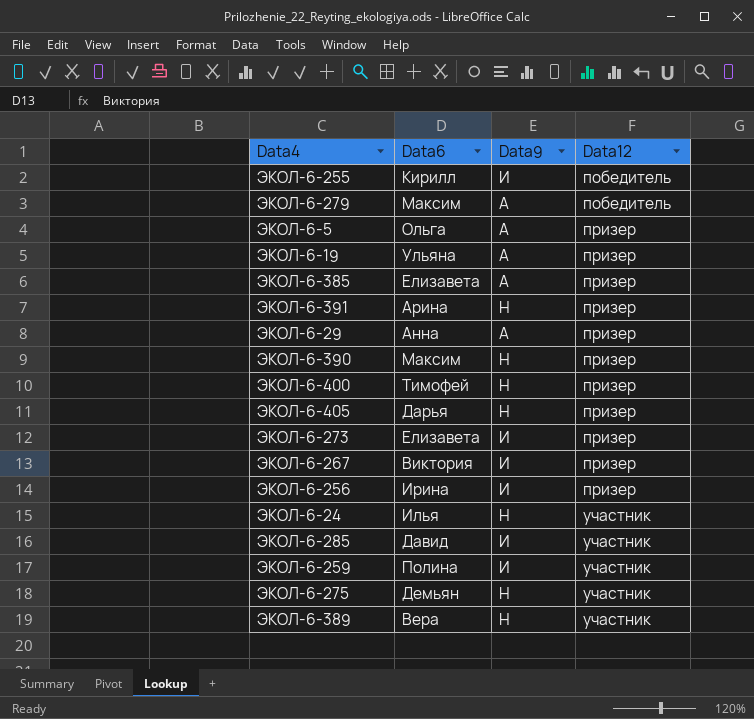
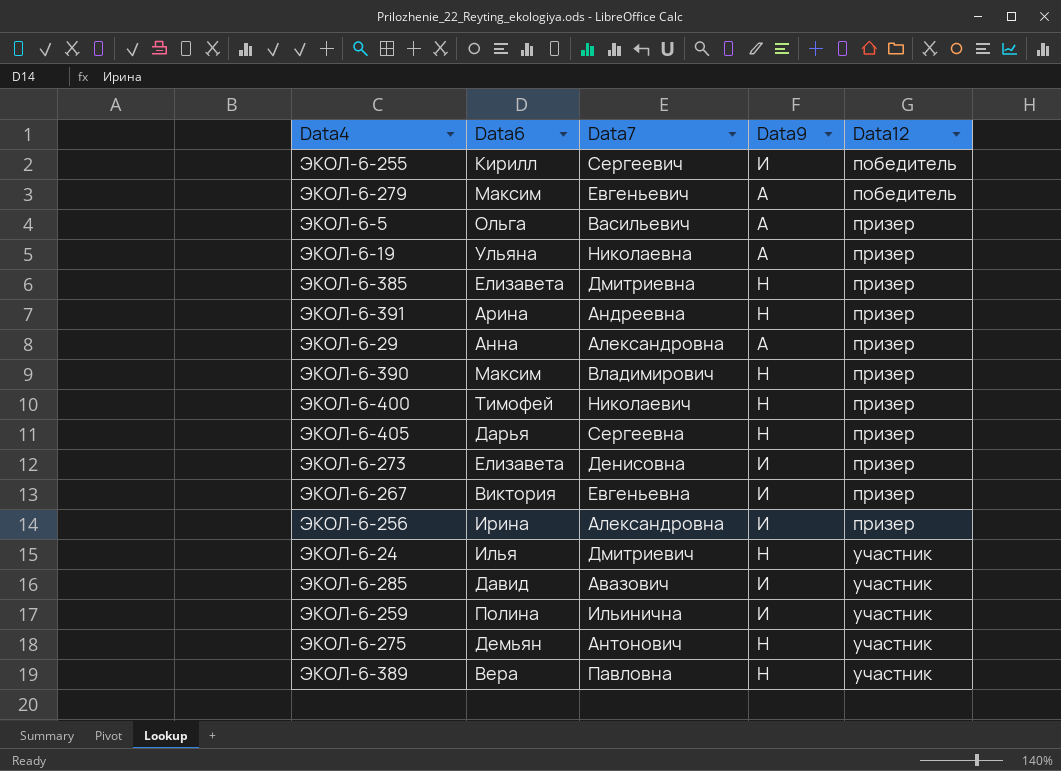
column Data7 | position: none -> 3
ЭКОЛ-6-385 | Data9: А -> Н

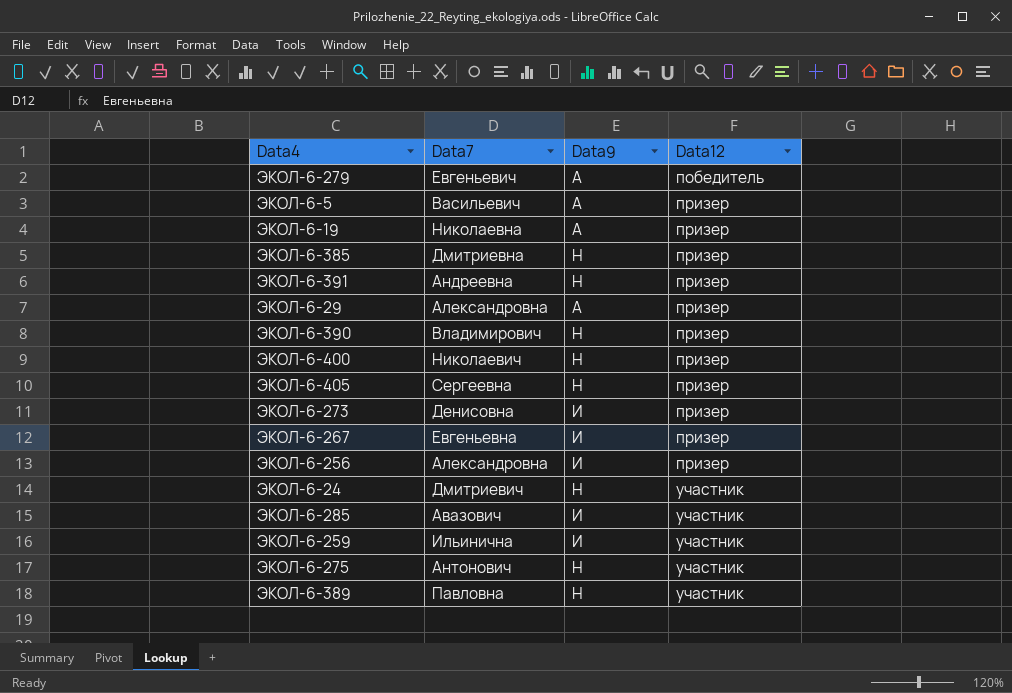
column Data6 | position: 2 -> none
row ЭКОЛ-6-255: Кирилл | Сергеевич | И | победитель -> none

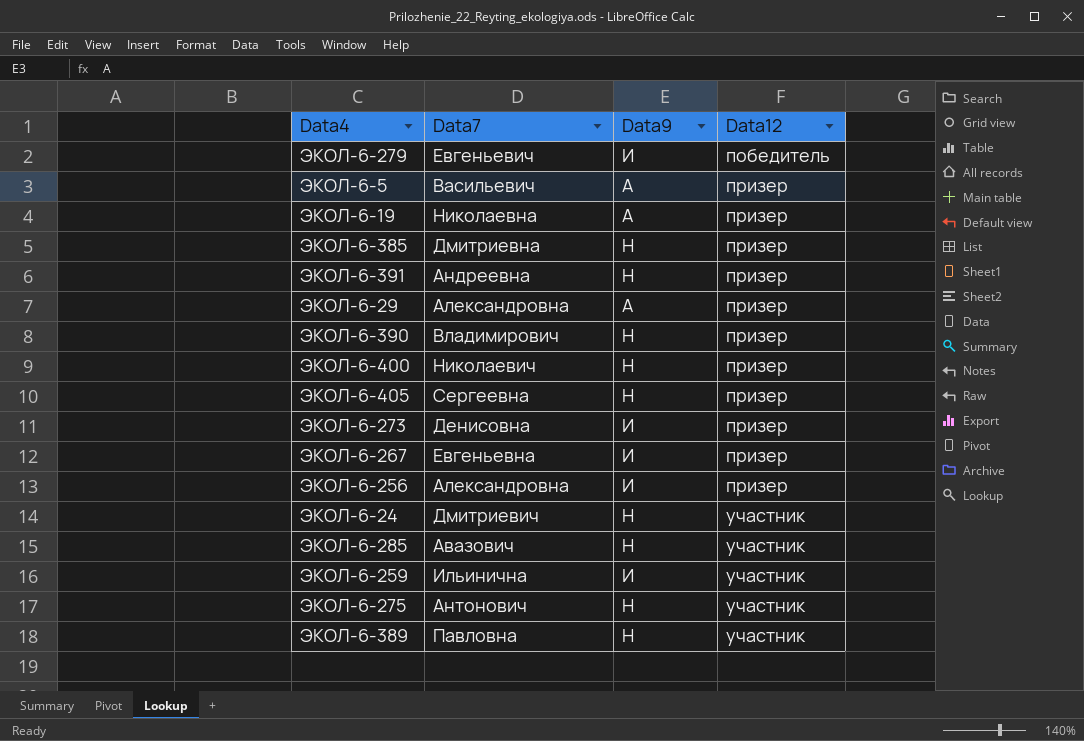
ЭКОЛ-6-279 | Data9: А -> И
ЭКОЛ-6-285 | Data9: И -> Н

